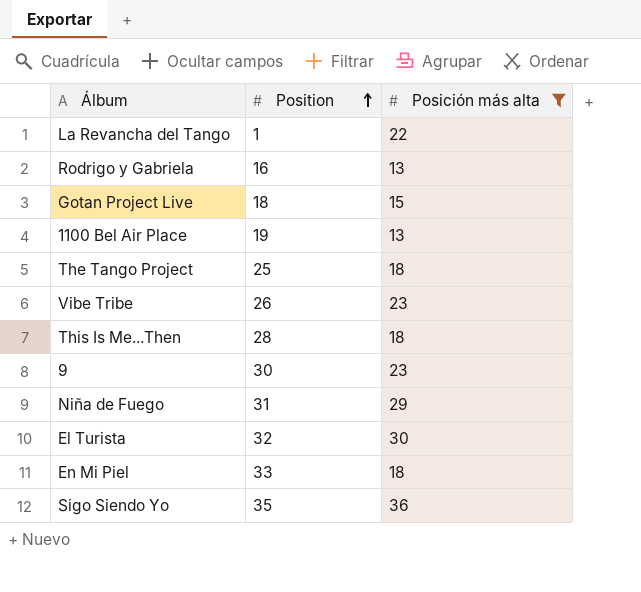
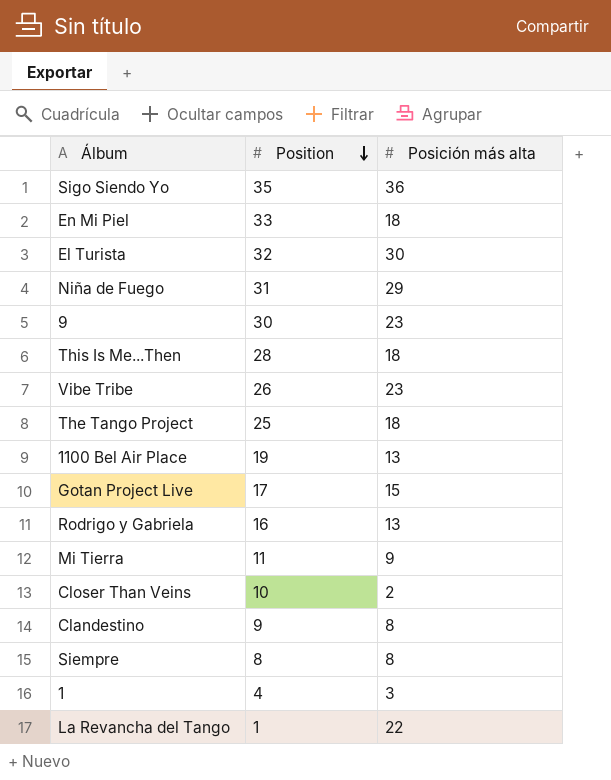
filter: Posición más alta >= 13 -> none
row order: Position ascending -> Position descending
Gotan Project Live | Position: 18 -> 17

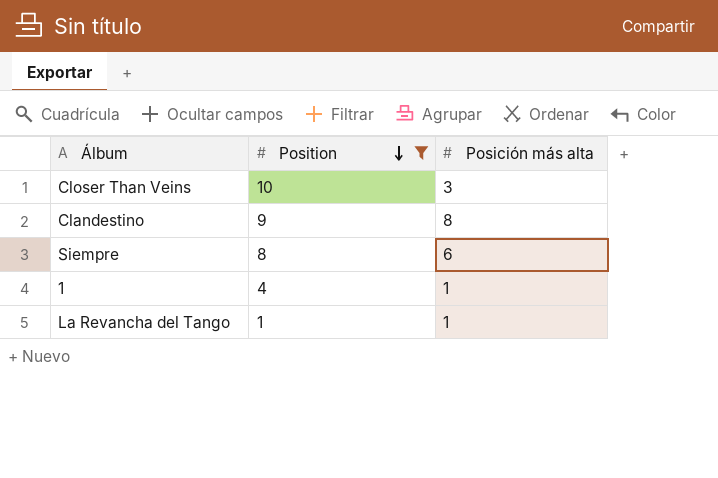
filter: none -> Position <= 10
Closer Than Veins | Posición más alta: 2 -> 3
Siempre | Posición más alta: 8 -> 6
1 | Posición más alta: 3 -> 1
La Revancha del Tango | Posición más alta: 22 -> 1

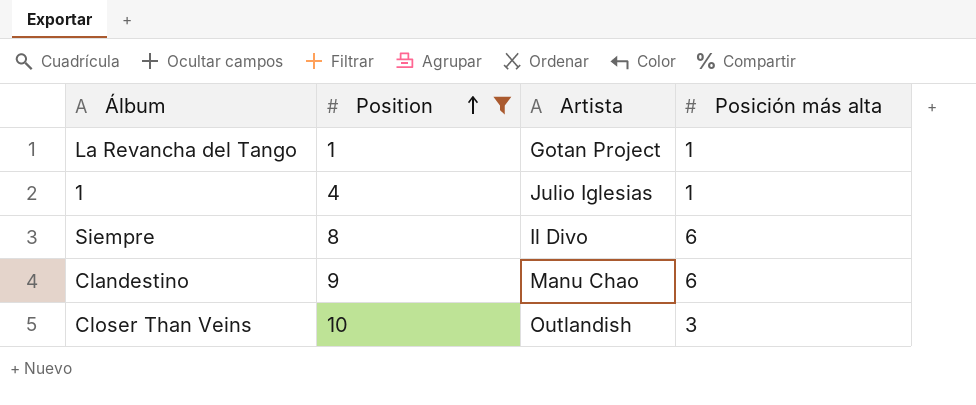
row order: Position descending -> Position ascending
column Artista | position: none -> 3
Clandestino | Posición más alta: 8 -> 6

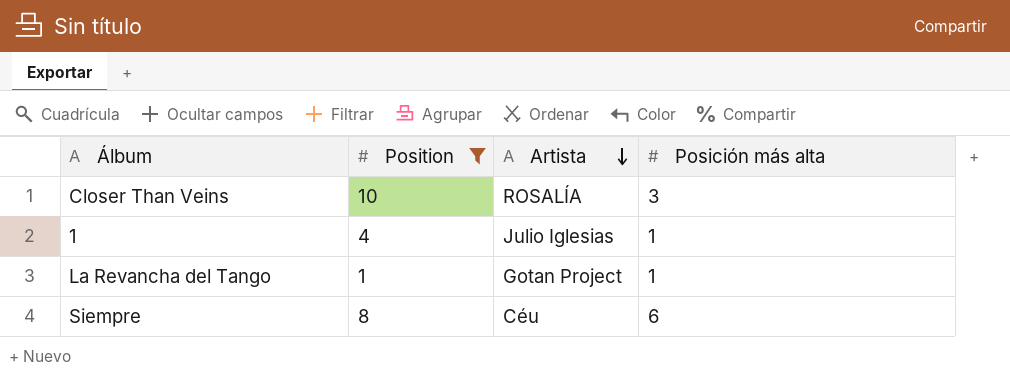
row order: Position ascending -> Artista descending
row Clandestino: 9 | Manu Chao | 6 -> none
Closer Than Veins | Artista: Outlandish -> ROSALÍA
Siempre | Artista: Il Divo -> Céu

